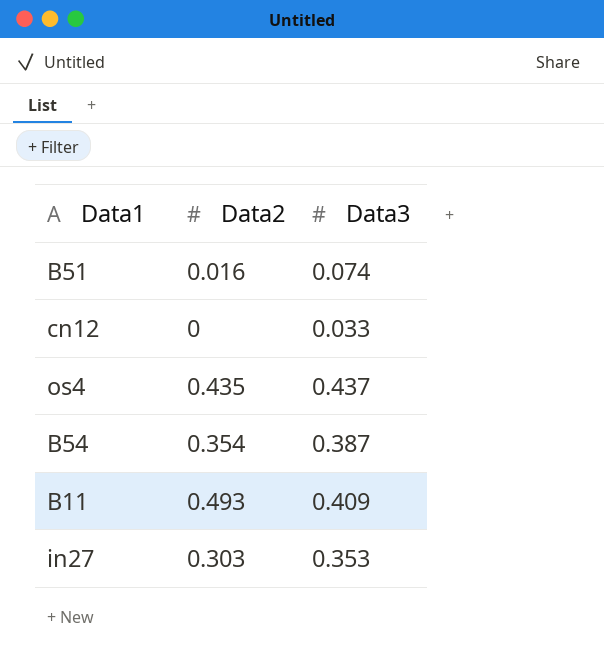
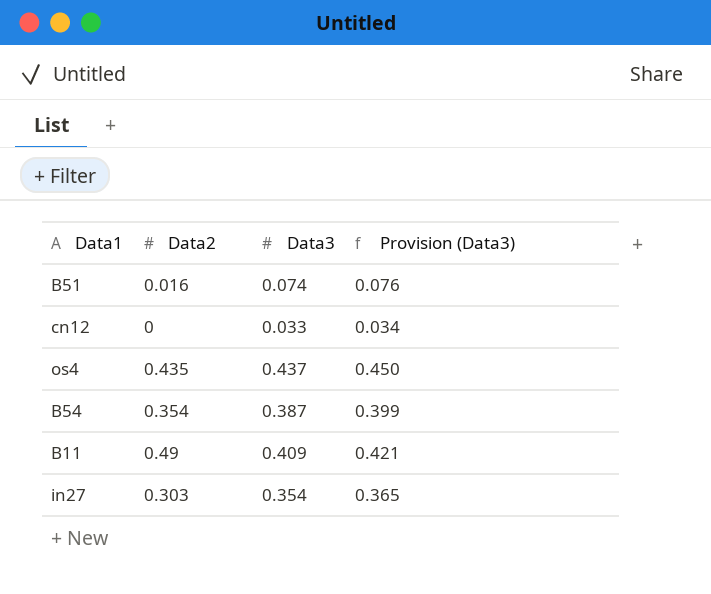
column Provision (Data3) | formula: none -> [Data3] * 1.03
B11 | Data2: 0.493 -> 0.49
in27 | Data3: 0.353 -> 0.354

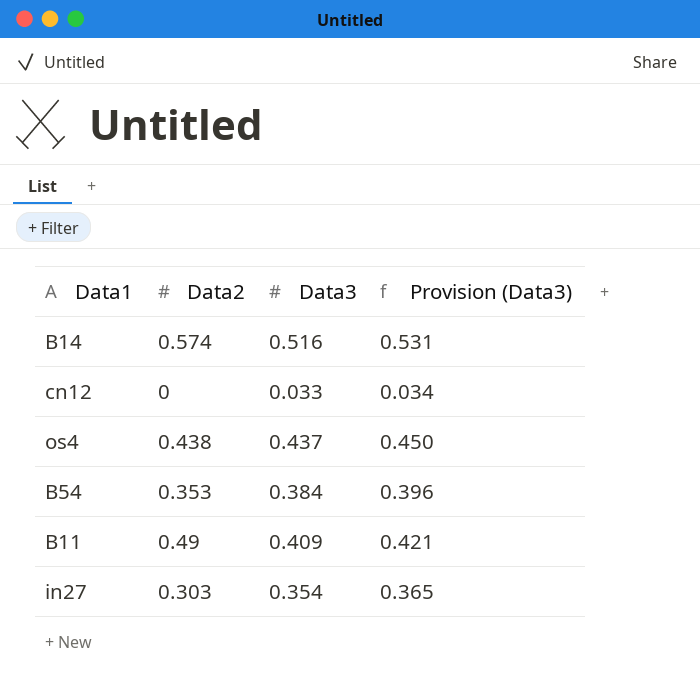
row B51: 0.016 | 0.074 | 0.076 -> none
row B14: none -> 0.574 | 0.516 | 0.531
os4 | Data2: 0.435 -> 0.438
B54 | Data2: 0.354 -> 0.353
B54 | Data3: 0.387 -> 0.384
B54 | Provision (Data3): 0.399 -> 0.396

